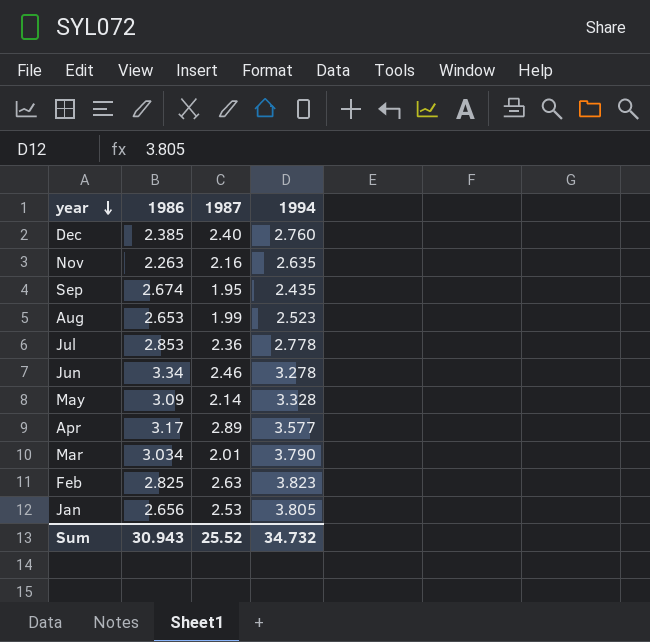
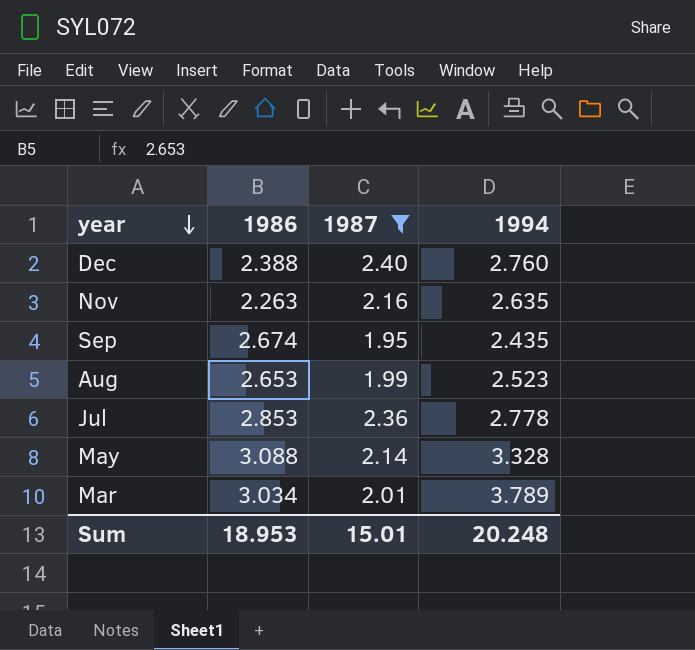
filter: none -> 1987 <= 2.40
Dec | 1986: 2.385 -> 2.388
May | 1986: 3.09 -> 3.088
Mar | 1994: 3.790 -> 3.789
Sum | 1986: 30.943 -> 18.953
Sum | 1987: 25.52 -> 15.01
Sum | 1994: 34.732 -> 20.248

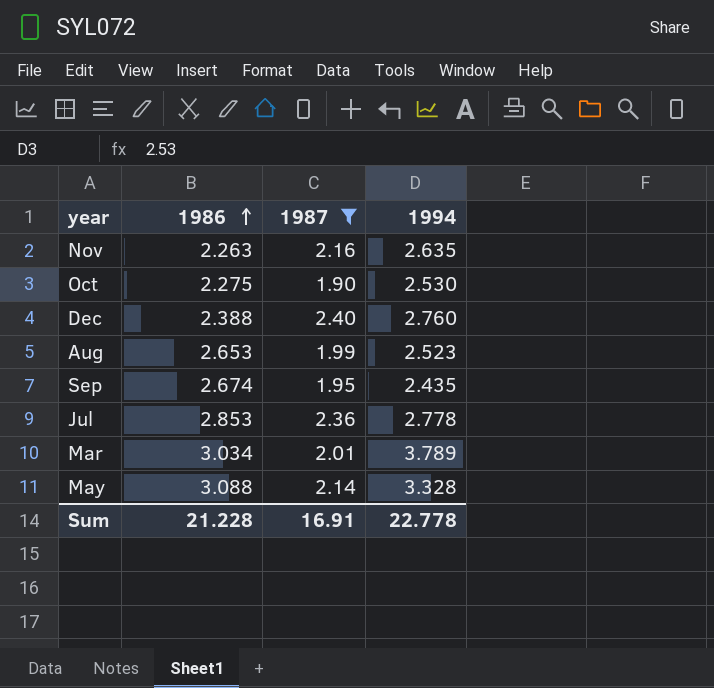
row order: year descending -> 1986 ascending
row Oct: none -> 2.275 | 1.90 | 2.530
Sum | 1986: 18.953 -> 21.228
Sum | 1987: 15.01 -> 16.91
Sum | 1994: 20.248 -> 22.778

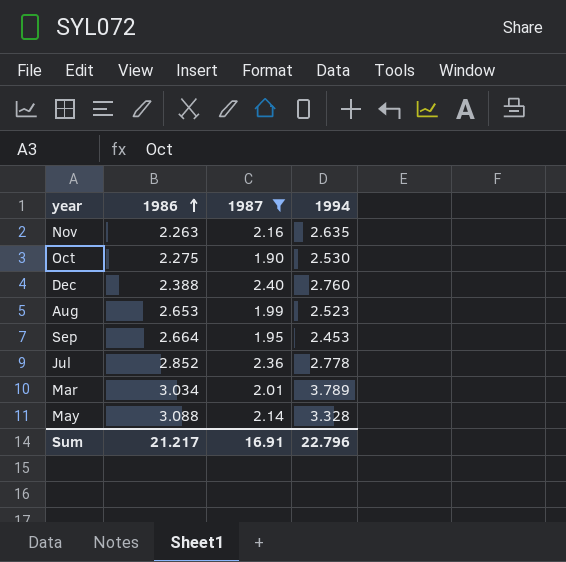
Sep | 1986: 2.674 -> 2.664
Sep | 1994: 2.435 -> 2.453
Jul | 1986: 2.853 -> 2.852
Sum | 1986: 21.228 -> 21.217
Sum | 1994: 22.778 -> 22.796

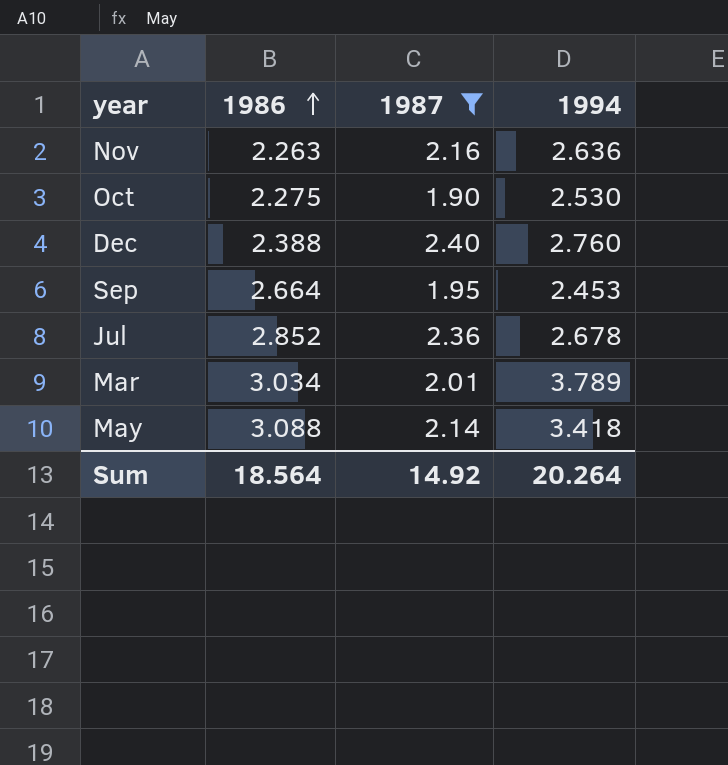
row Aug: 2.653 | 1.99 | 2.523 -> none
Nov | 1994: 2.635 -> 2.636
Jul | 1994: 2.778 -> 2.678
May | 1994: 3.328 -> 3.418
Sum | 1986: 21.217 -> 18.564
Sum | 1987: 16.91 -> 14.92
Sum | 1994: 22.796 -> 20.264

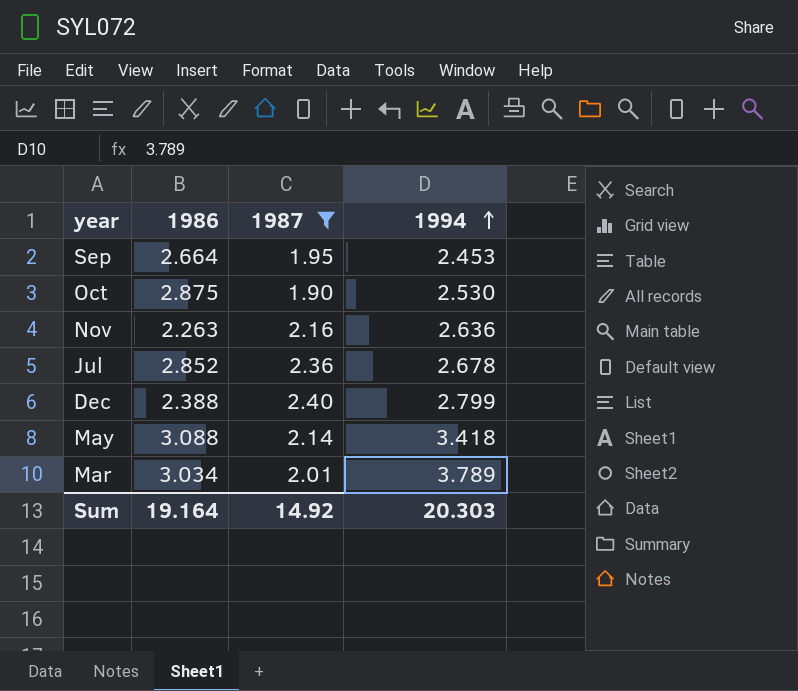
row order: 1986 ascending -> 1994 ascending
Oct | 1986: 2.275 -> 2.875
Dec | 1994: 2.760 -> 2.799
Sum | 1986: 18.564 -> 19.164
Sum | 1994: 20.264 -> 20.303

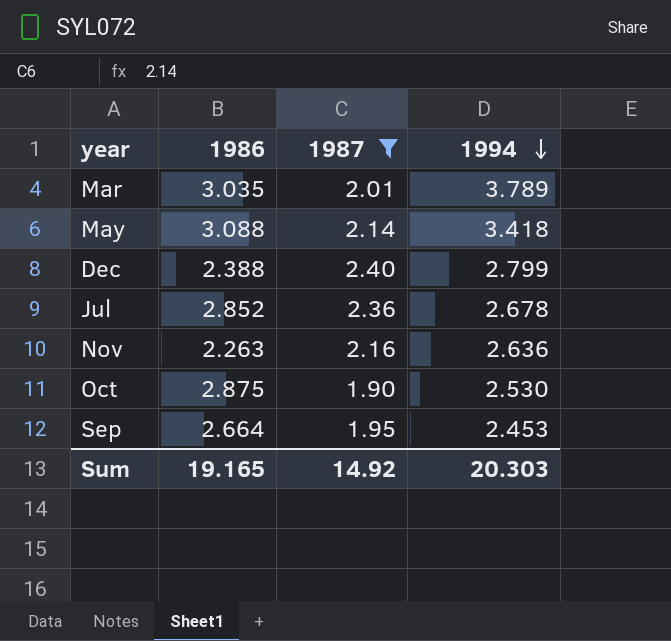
row order: 1994 ascending -> 1994 descending
Mar | 1986: 3.034 -> 3.035
Sum | 1986: 19.164 -> 19.165

